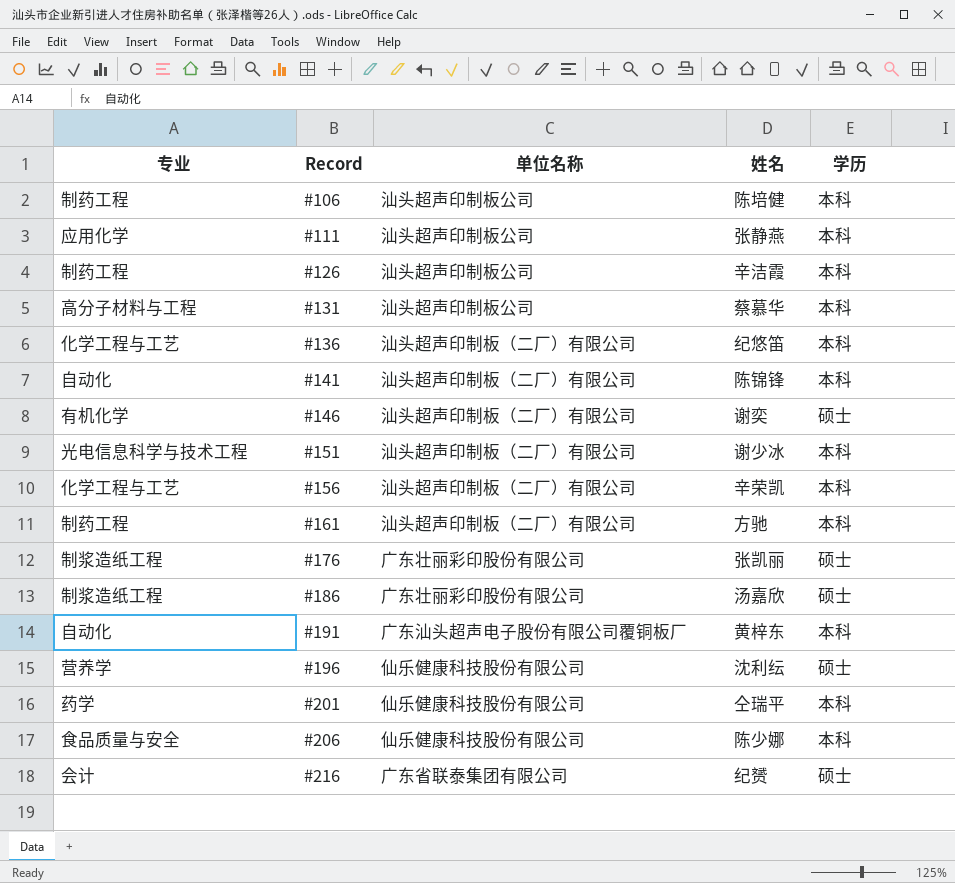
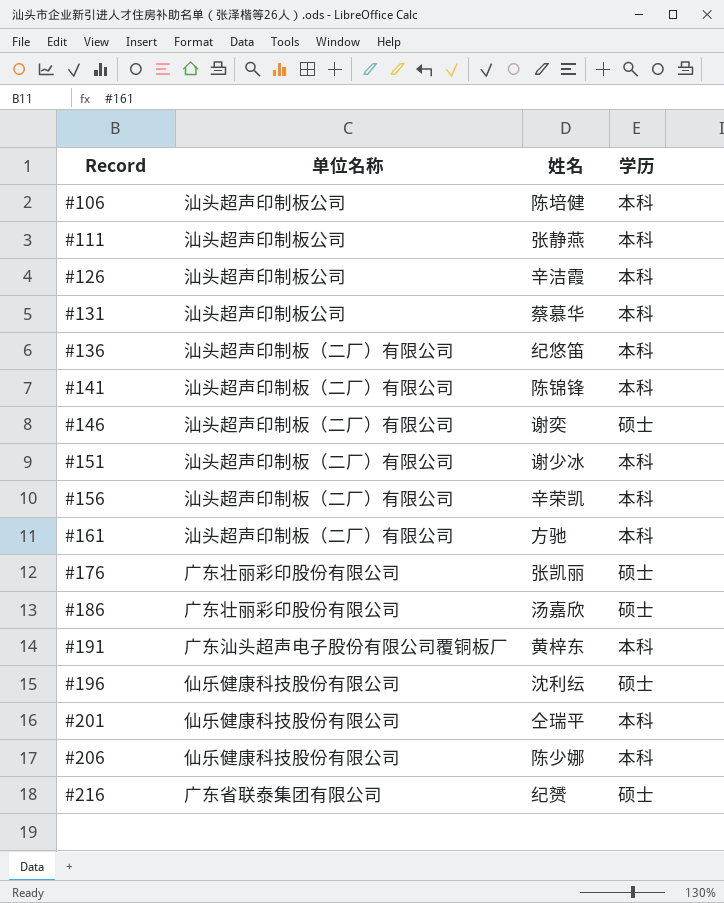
column 专业 | position: 1 -> none

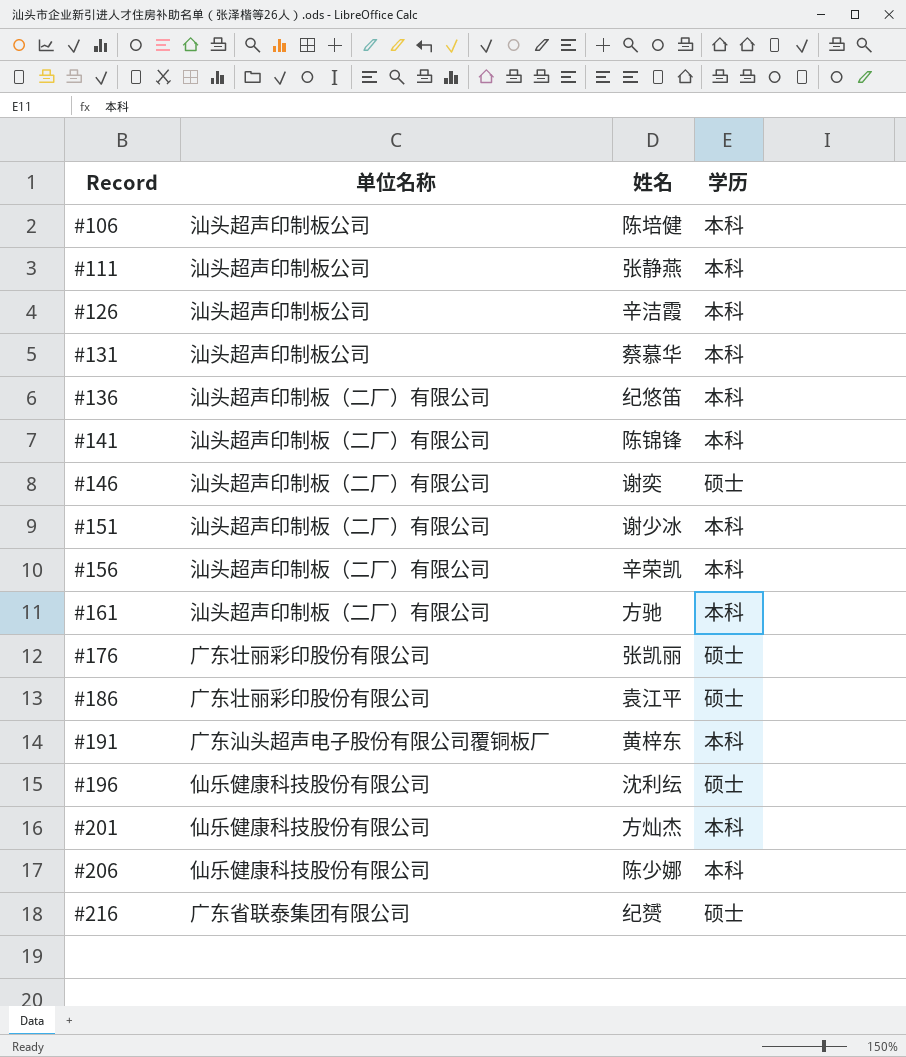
#186 | 姓名: 汤嘉欣 -> 袁江平
#201 | 姓名: 仝瑞平 -> 方灿杰

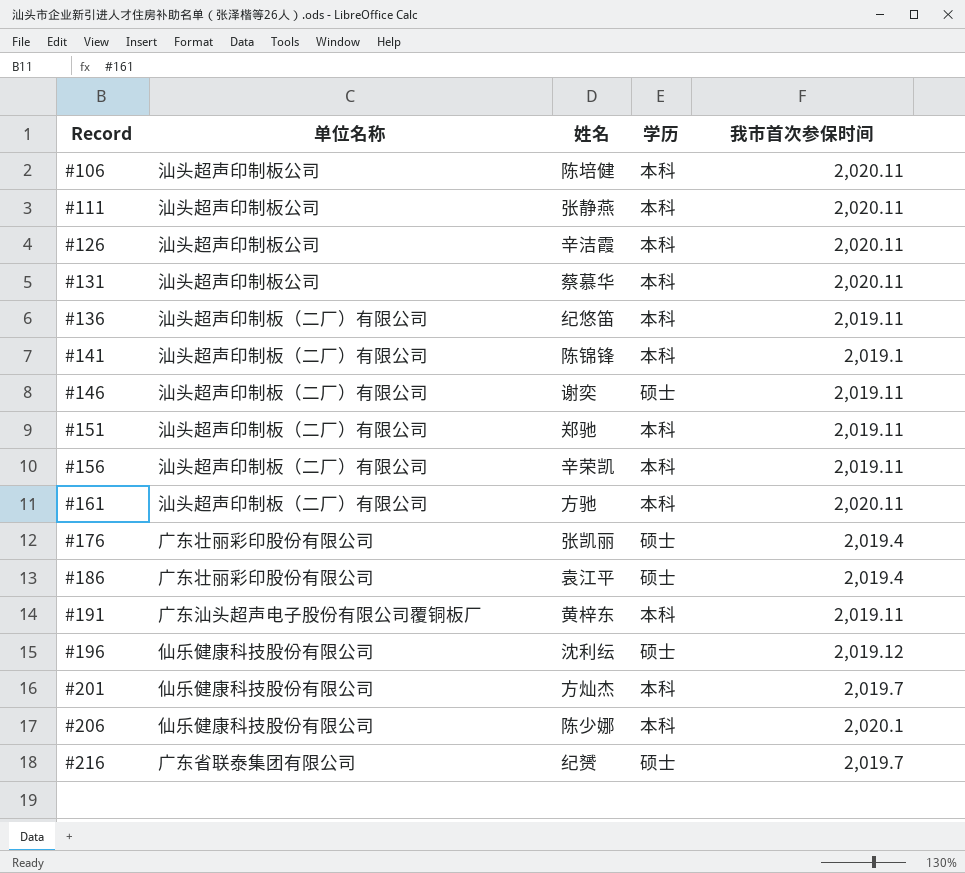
column 我市首次参保时间 | position: none -> 5
#151 | 姓名: 谢少冰 -> 郑驰

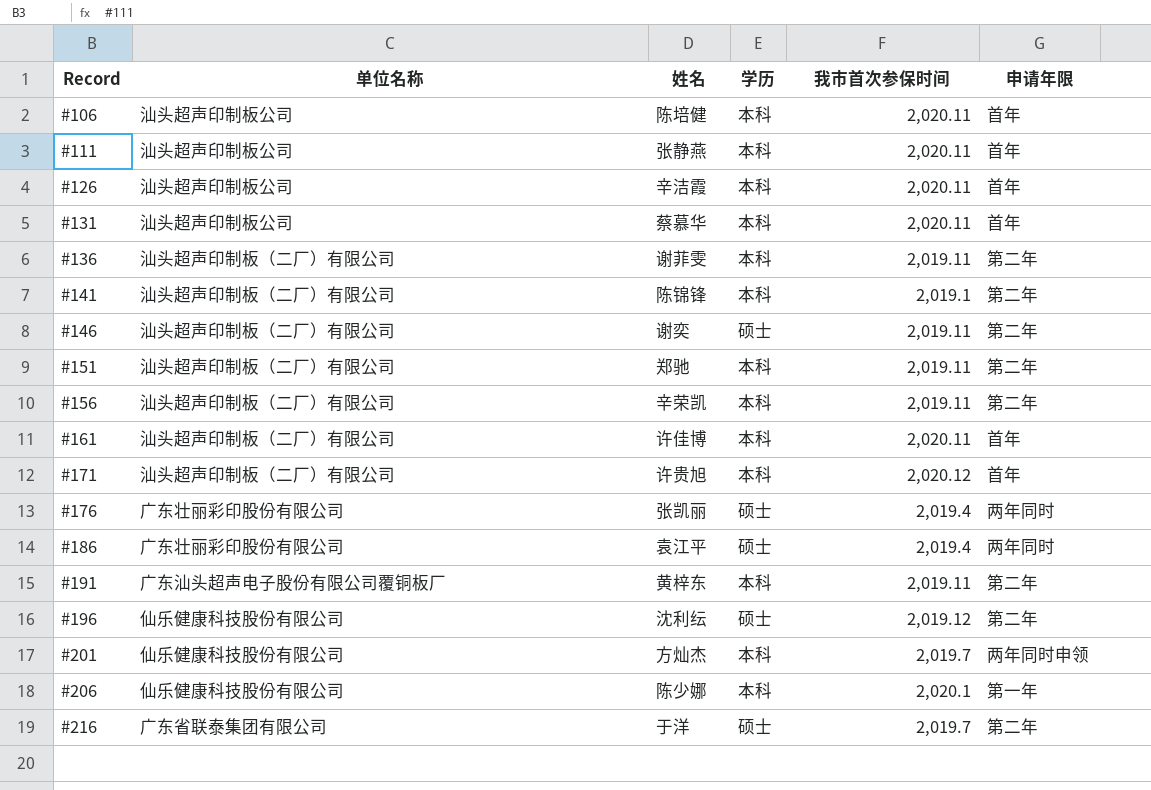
column 申请年限 | position: none -> 6
#136 | 姓名: 纪悠笛 -> 谢菲雯
#161 | 姓名: 方驰 -> 许佳博
row #171: none -> 汕头超声印制板（二厂）有限公司 | 许贵旭 | 本科 | 2,020.12 | 首年
#216 | 姓名: 纪赟 -> 于洋

